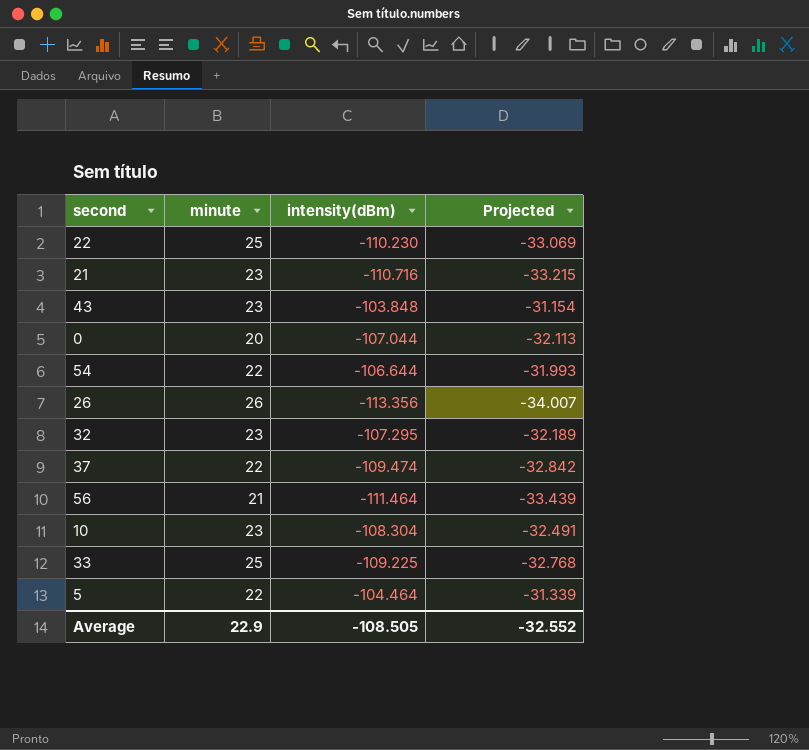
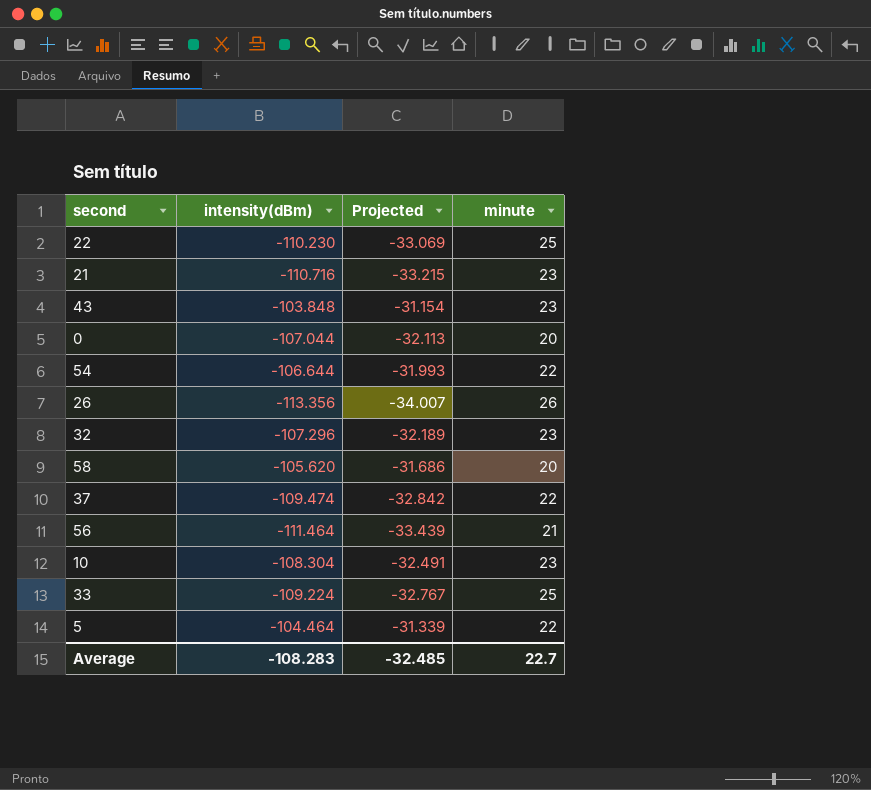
column minute | position: 2 -> 4
32 | intensity(dBm): -107.295 -> -107.296
row 58: none -> -105.620 | -31.686 | 20
33 | intensity(dBm): -109.225 -> -109.224
33 | Projected: -32.768 -> -32.767
Average | intensity(dBm): -108.505 -> -108.283
Average | Projected: -32.552 -> -32.485
Average | minute: 22.9 -> 22.7

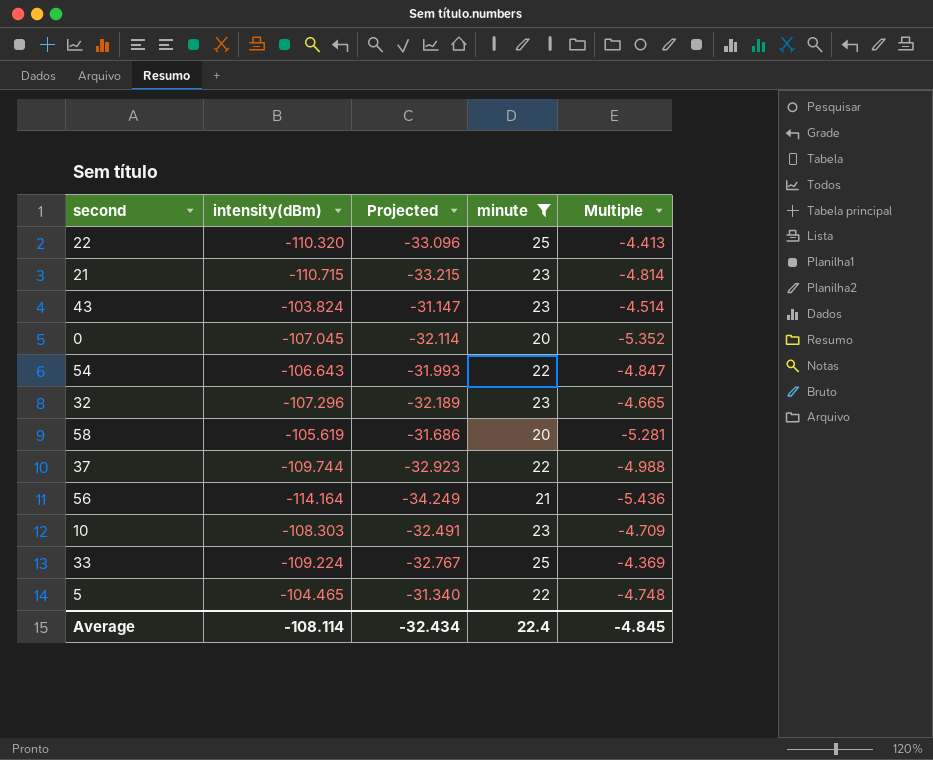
filter: none -> minute != 26
column Multiple | formula: none -> [intensity(dBm)] / [minute]
22 | intensity(dBm): -110.230 -> -110.320
22 | Projected: -33.069 -> -33.096
21 | intensity(dBm): -110.716 -> -110.715
43 | intensity(dBm): -103.848 -> -103.824
43 | Projected: -31.154 -> -31.147
0 | intensity(dBm): -107.044 -> -107.045
0 | Projected: -32.113 -> -32.114
54 | intensity(dBm): -106.644 -> -106.643
58 | intensity(dBm): -105.620 -> -105.619
37 | intensity(dBm): -109.474 -> -109.744
37 | Projected: -32.842 -> -32.923
56 | intensity(dBm): -111.464 -> -114.164
56 | Projected: -33.439 -> -34.249
10 | intensity(dBm): -108.304 -> -108.303
5 | intensity(dBm): -104.464 -> -104.465
5 | Projected: -31.339 -> -31.340
Average | intensity(dBm): -108.283 -> -108.114
Average | Projected: -32.485 -> -32.434
Average | minute: 22.7 -> 22.4

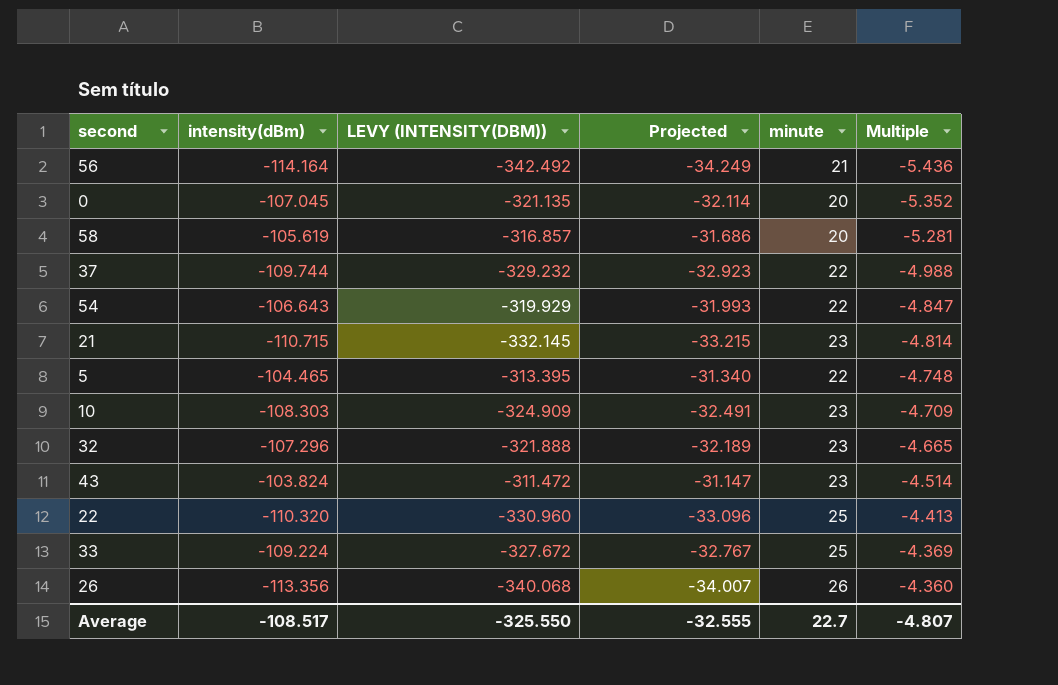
filter: minute != 26 -> none
row order: none -> Multiple ascending
column LEVY (INTENSITY(DBM)) | formula: none -> [intensity(dBm)] * 3
Average | intensity(dBm): -108.114 -> -108.517
Average | Projected: -32.434 -> -32.555
Average | minute: 22.4 -> 22.7
Average | Multiple: -4.845 -> -4.807

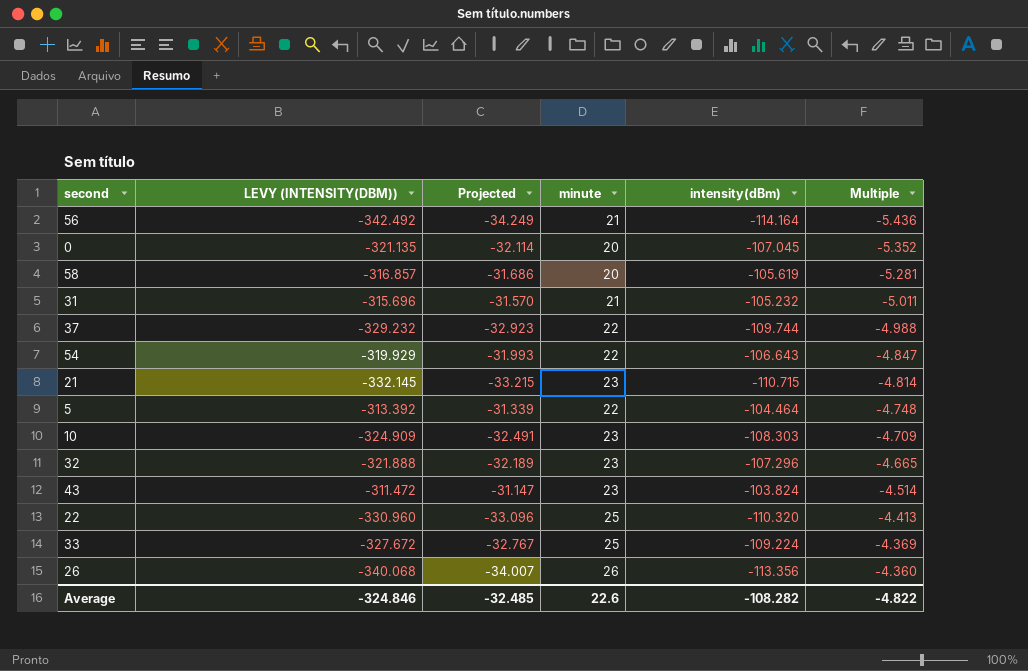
column intensity(dBm) | position: 2 -> 5
row 31: none -> -315.696 | -31.570 | 21 | -105.232 | -5.011
5 | LEVY (INTENSITY(DBM)): -313.395 -> -313.392
5 | Projected: -31.340 -> -31.339
5 | intensity(dBm): -104.465 -> -104.464
Average | LEVY (INTENSITY(DBM)): -325.550 -> -324.846
Average | Projected: -32.555 -> -32.485
Average | minute: 22.7 -> 22.6
Average | intensity(dBm): -108.517 -> -108.282
Average | Multiple: -4.807 -> -4.822

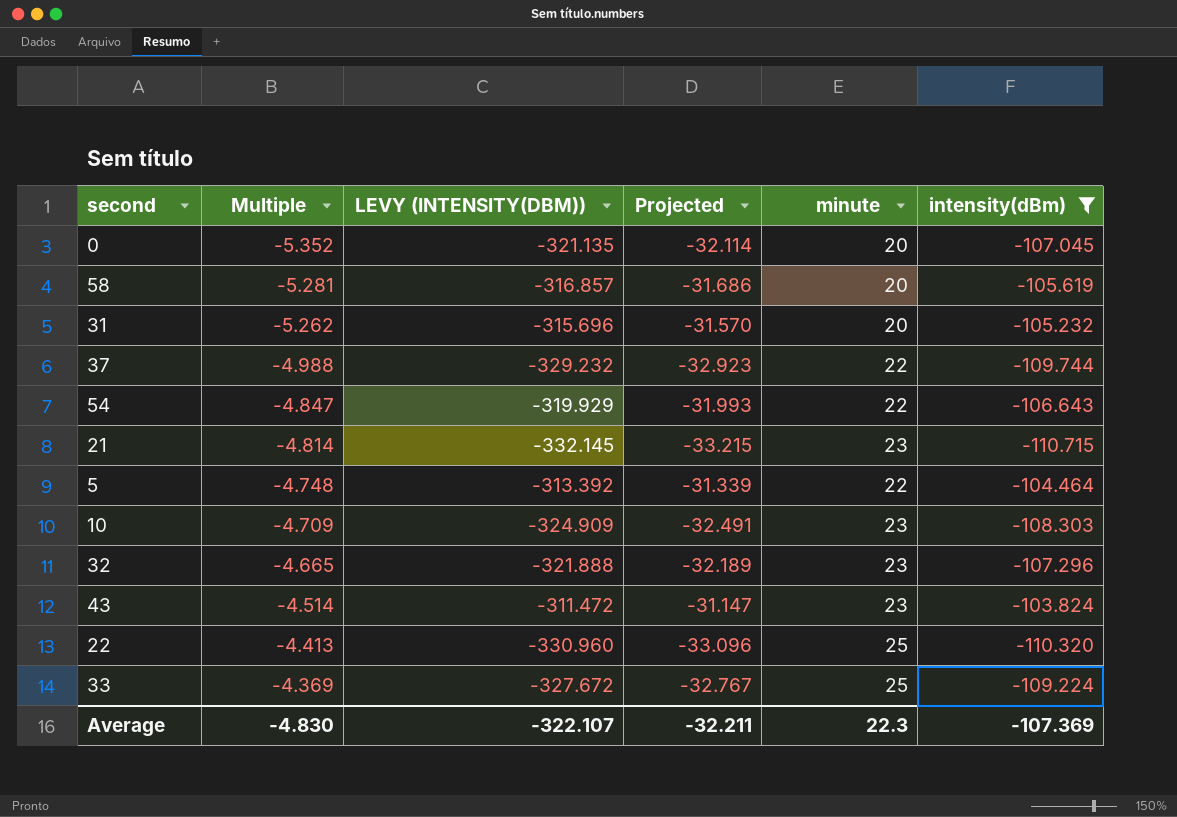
filter: none -> intensity(dBm) >= -110.715
column Multiple | position: 6 -> 2
31 | Multiple: -5.011 -> -5.262
31 | minute: 21 -> 20
Average | Multiple: -4.822 -> -4.830
Average | LEVY (INTENSITY(DBM)): -324.846 -> -322.107
Average | Projected: -32.485 -> -32.211
Average | minute: 22.6 -> 22.3
Average | intensity(dBm): -108.282 -> -107.369

